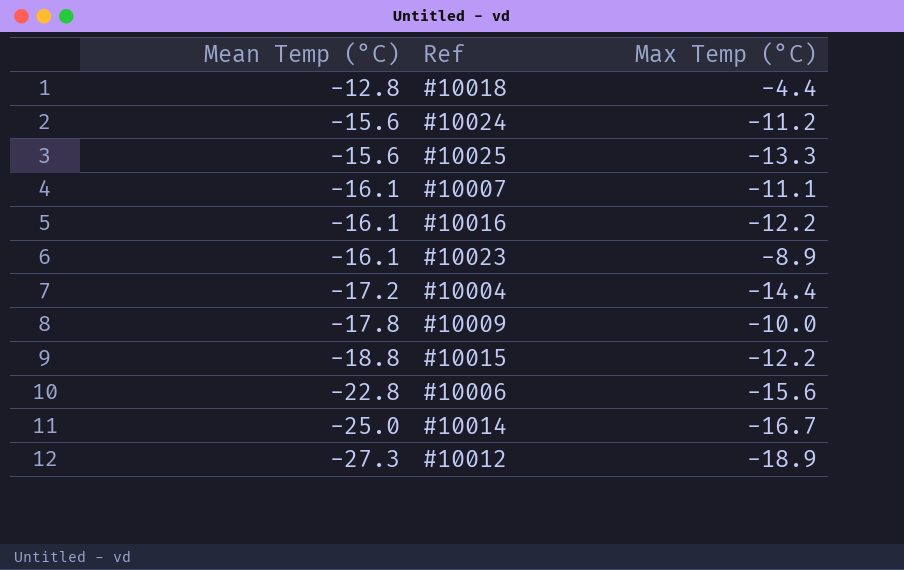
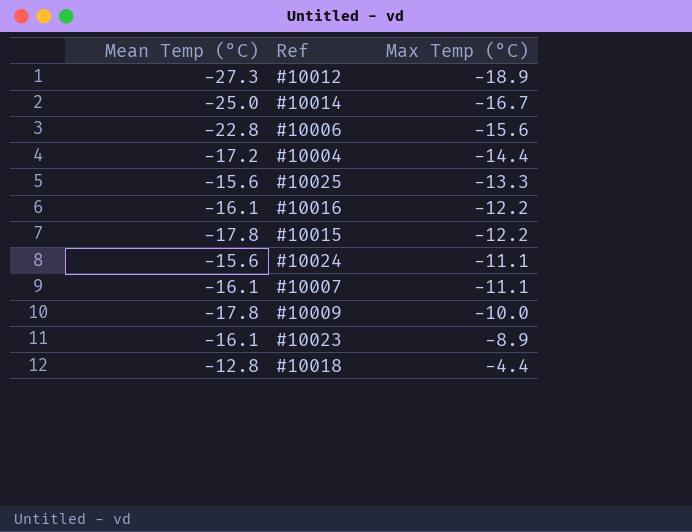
row order: Mean Temp (°C) descending -> Max Temp (°C) ascending
#10015 | Mean Temp (°C): -18.8 -> -17.8
#10024 | Max Temp (°C): -11.2 -> -11.1

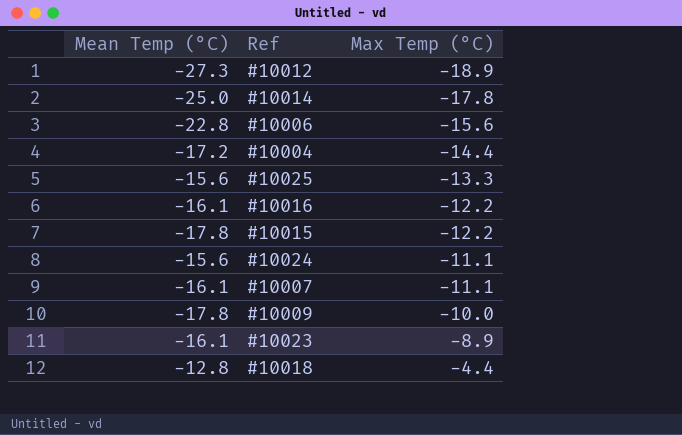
#10014 | Max Temp (°C): -16.7 -> -17.8

